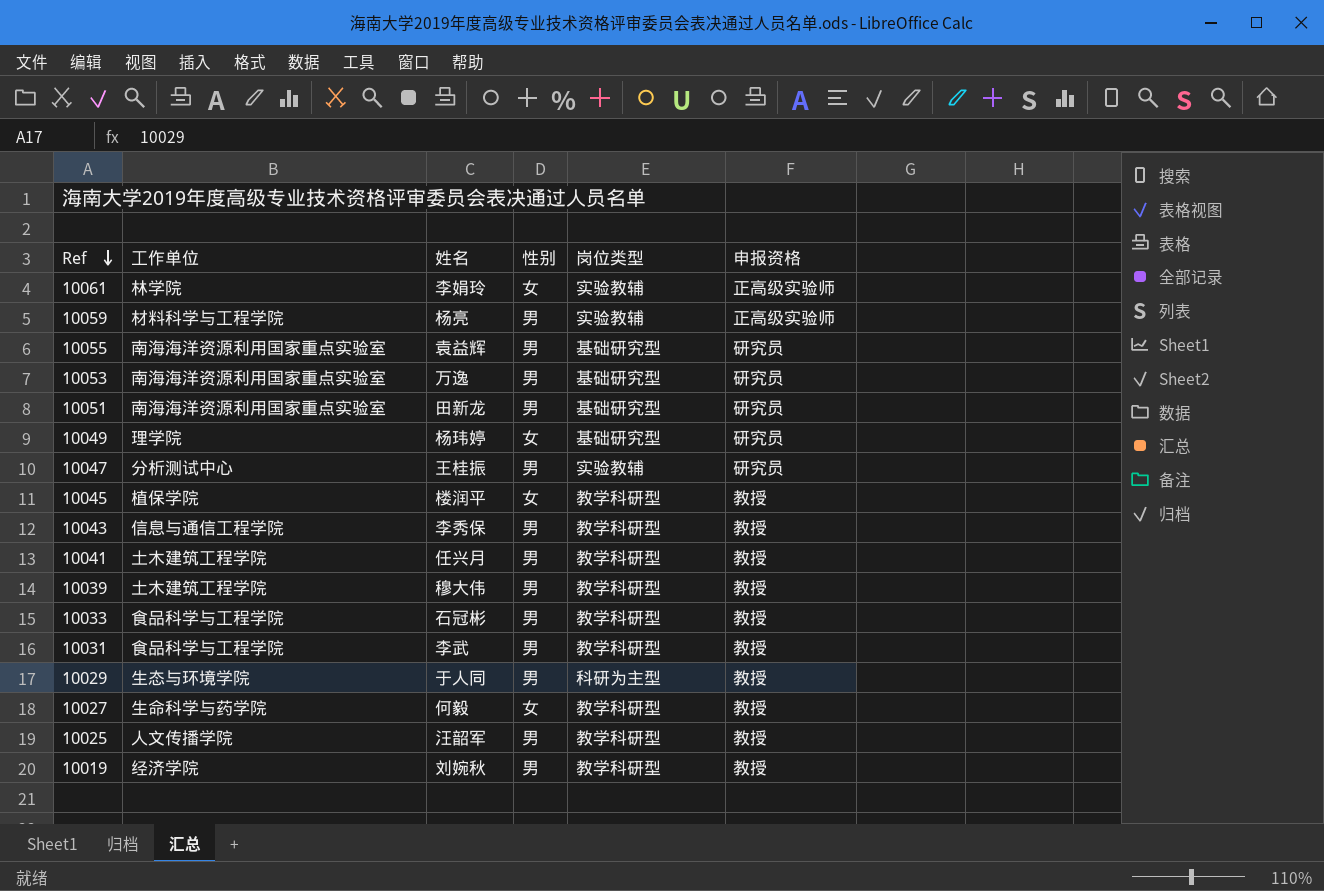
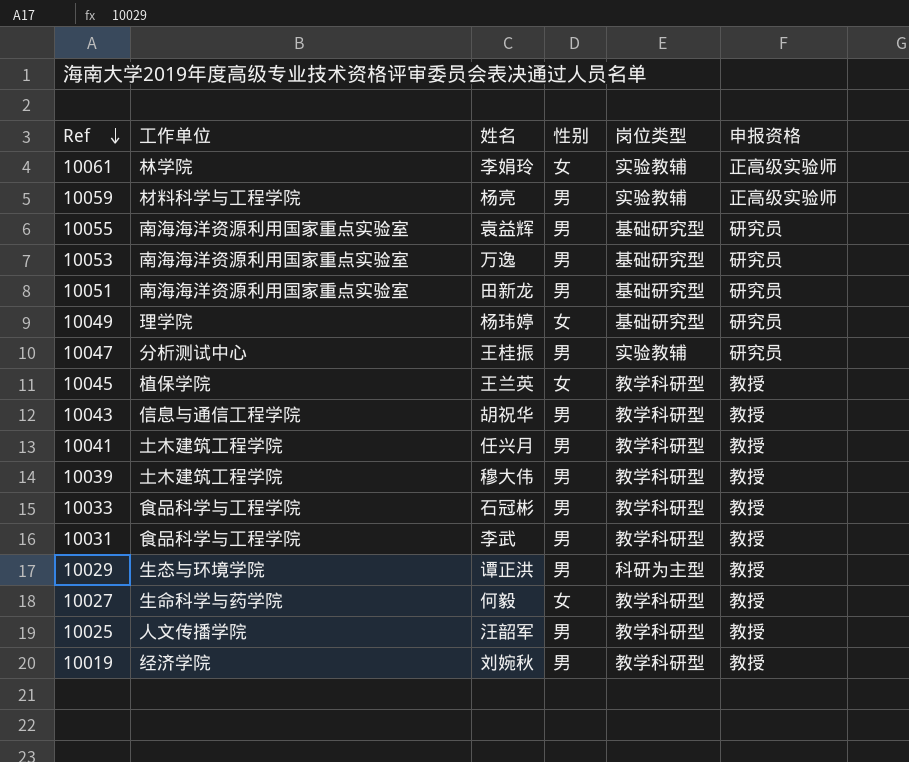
10045 | 姓名: 楼润平 -> 王兰英
10043 | 姓名: 李秀保 -> 胡祝华
10029 | 姓名: 于人同 -> 谭正洪

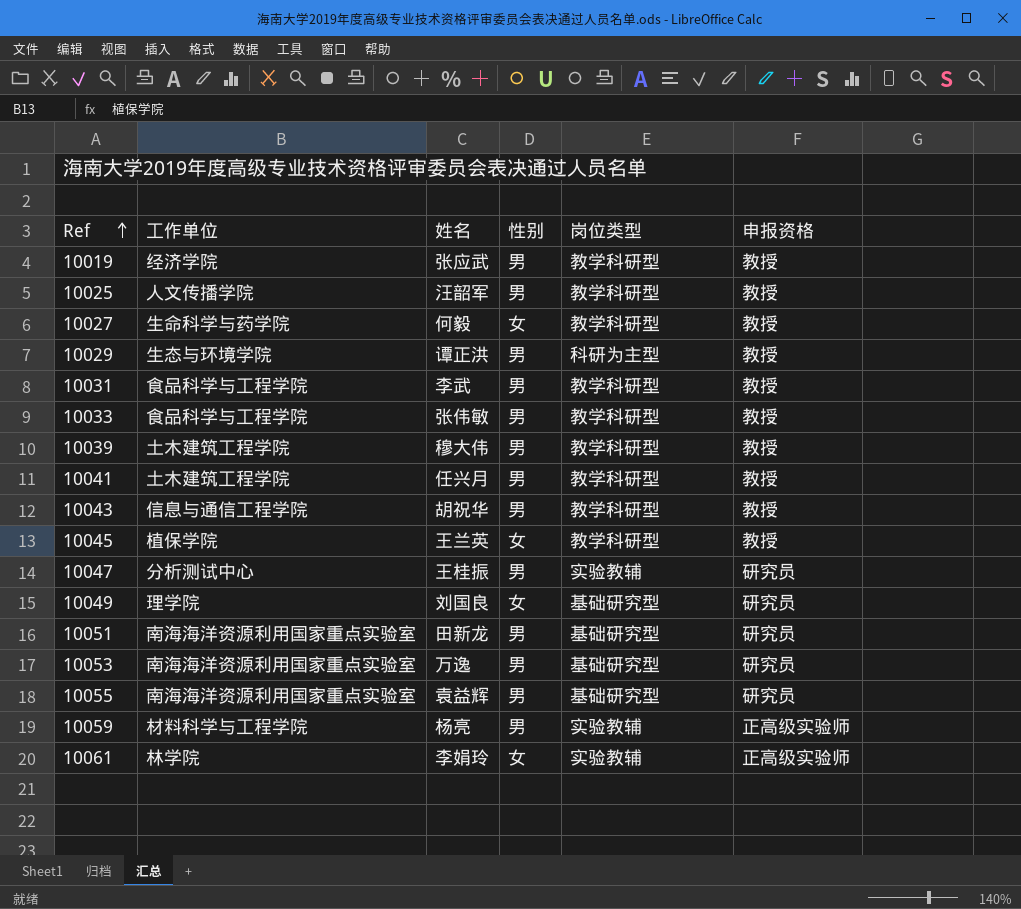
row order: Ref descending -> Ref ascending
10019 | 姓名: 刘婉秋 -> 张应武
10033 | 姓名: 石冠彬 -> 张伟敏
10049 | 姓名: 杨玮婷 -> 刘国良

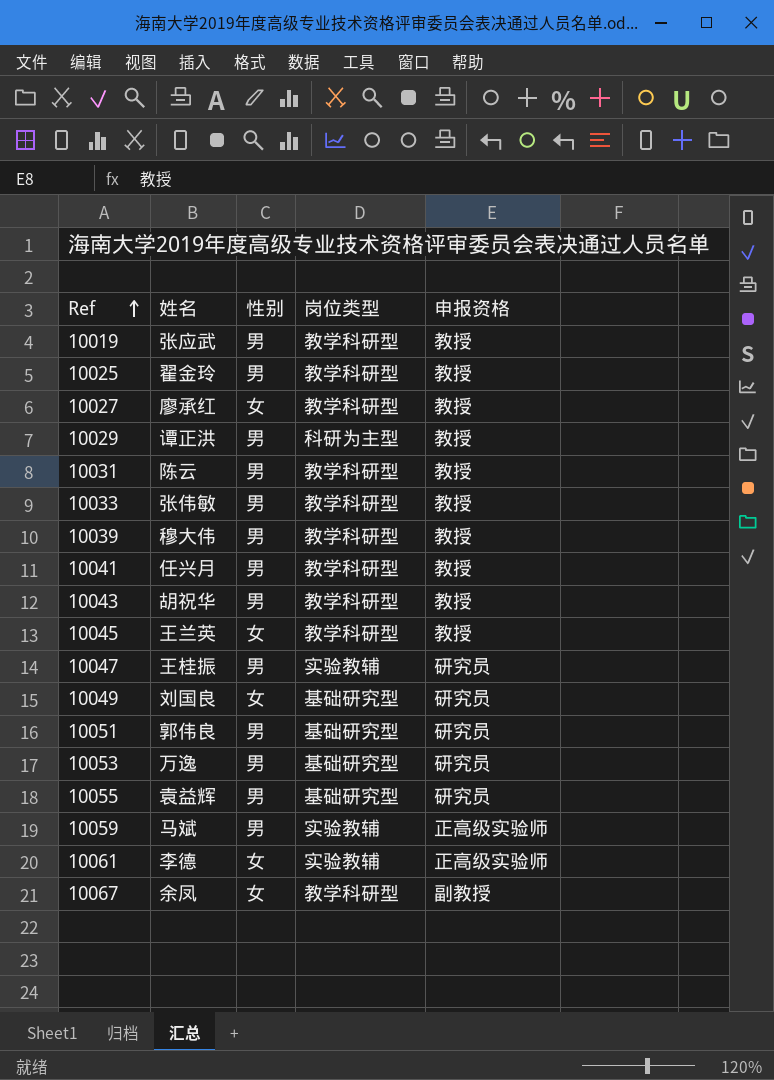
column 工作单位 | position: 2 -> none
10025 | 姓名: 汪韶军 -> 翟金玲
10027 | 姓名: 何毅 -> 廖承红
10031 | 姓名: 李武 -> 陈云
10051 | 姓名: 田新龙 -> 郭伟良
10059 | 姓名: 杨亮 -> 马斌
10061 | 姓名: 李娟玲 -> 李德
row 10067: none -> 余凤 | 女 | 教学科研型 | 副教授

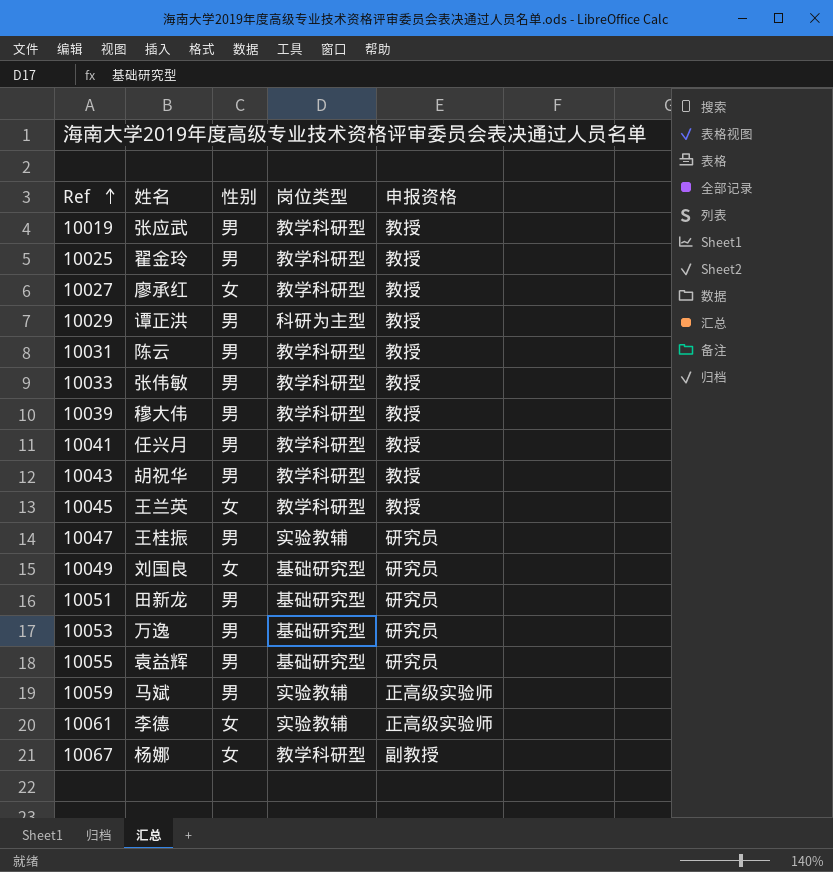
10051 | 姓名: 郭伟良 -> 田新龙
10067 | 姓名: 余凤 -> 杨娜

